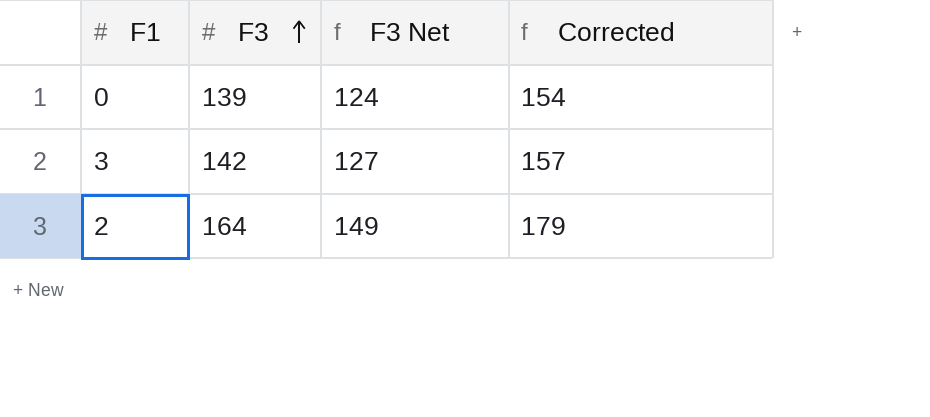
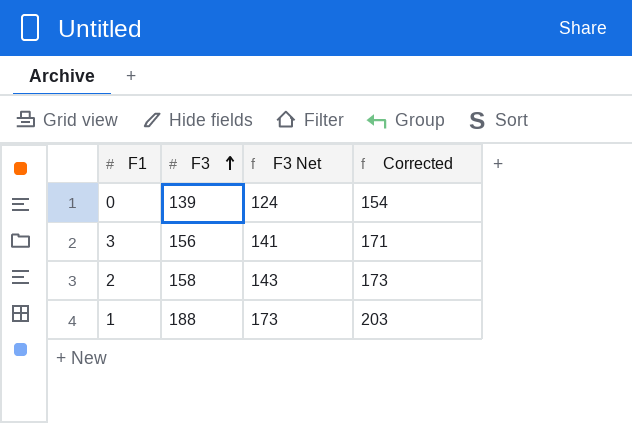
3 | F3: 142 -> 156
3 | F3 Net: 127 -> 141
3 | Corrected: 157 -> 171
2 | F3: 164 -> 158
2 | F3 Net: 149 -> 143
2 | Corrected: 179 -> 173
row 1: none -> 188 | 173 | 203

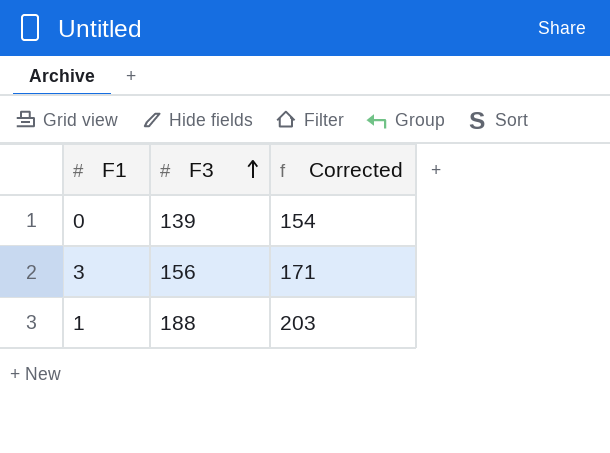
column F3 Net | formula: [F3] - 15 -> none
row 2: 158 | 143 | 173 -> none

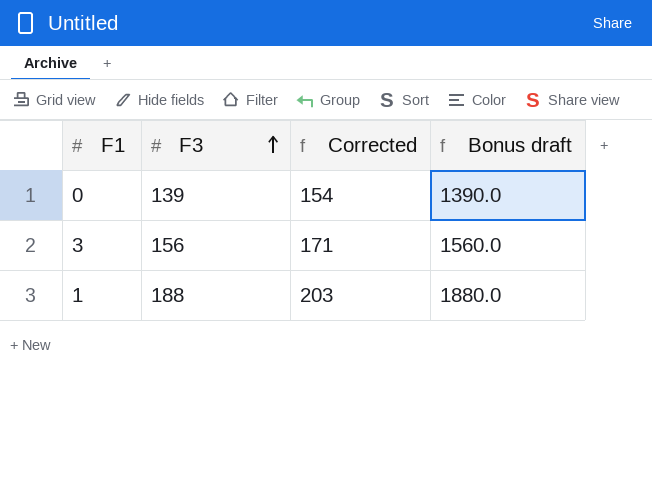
column Bonus draft | formula: none -> [F3] * 10

